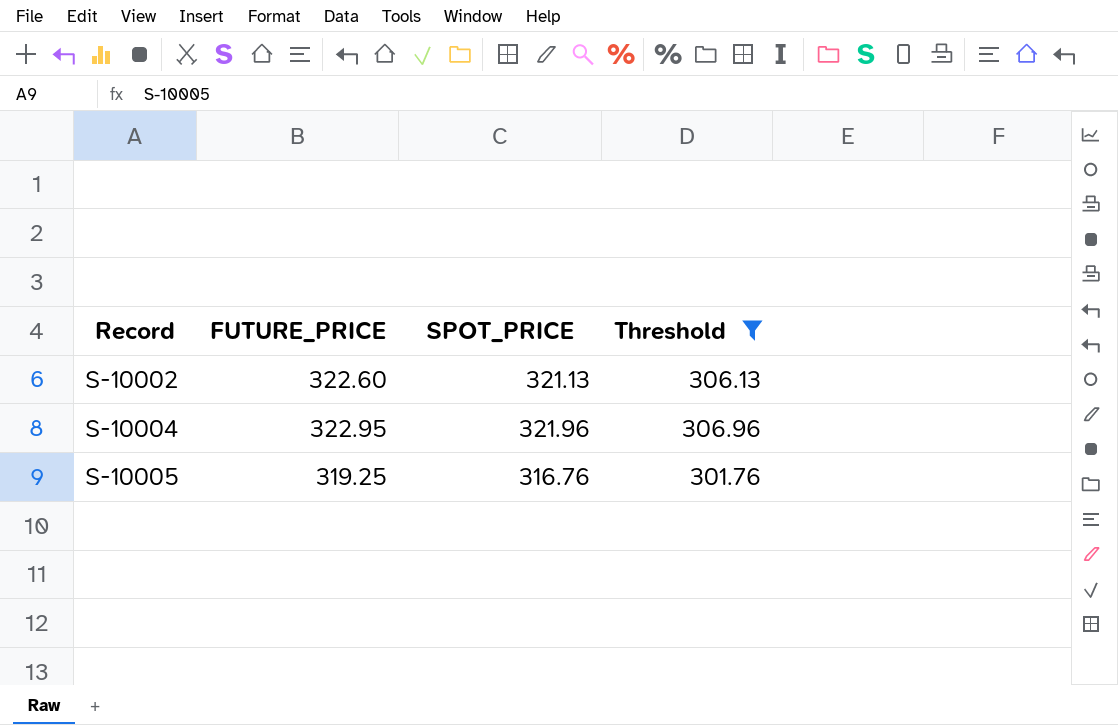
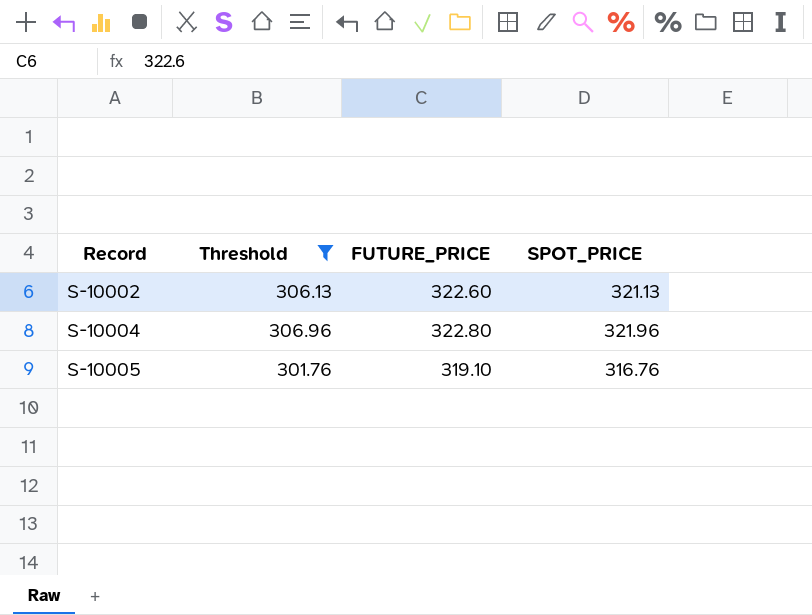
column Threshold | position: 4 -> 2
S-10004 | FUTURE_PRICE: 322.95 -> 322.80
S-10005 | FUTURE_PRICE: 319.25 -> 319.10

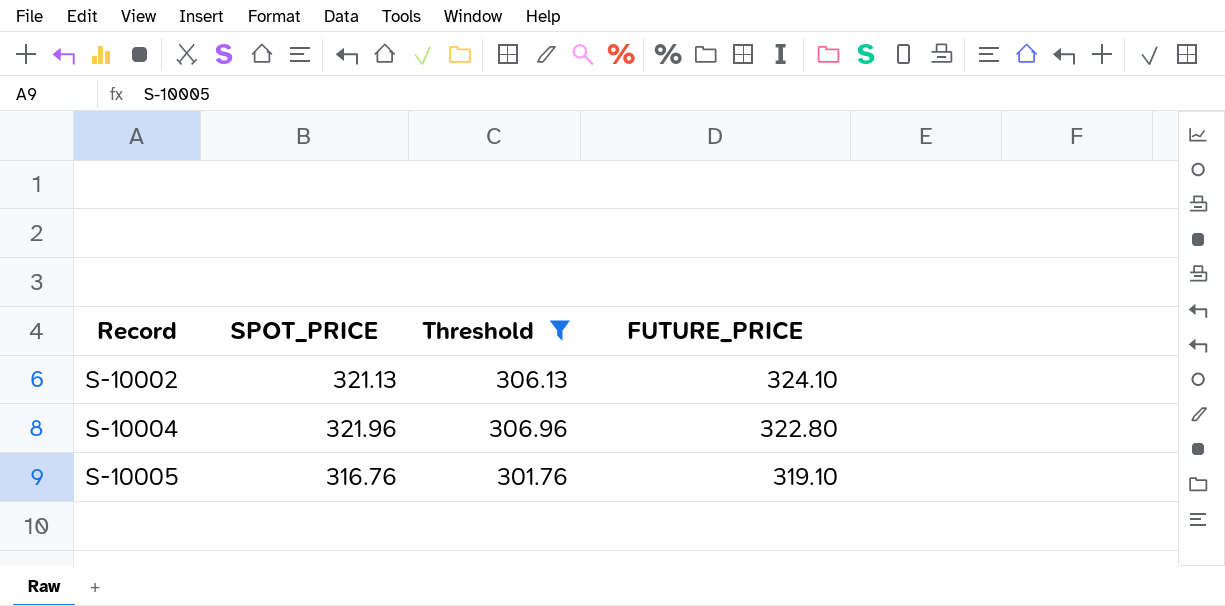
column SPOT_PRICE | position: 4 -> 2
S-10002 | FUTURE_PRICE: 322.60 -> 324.10

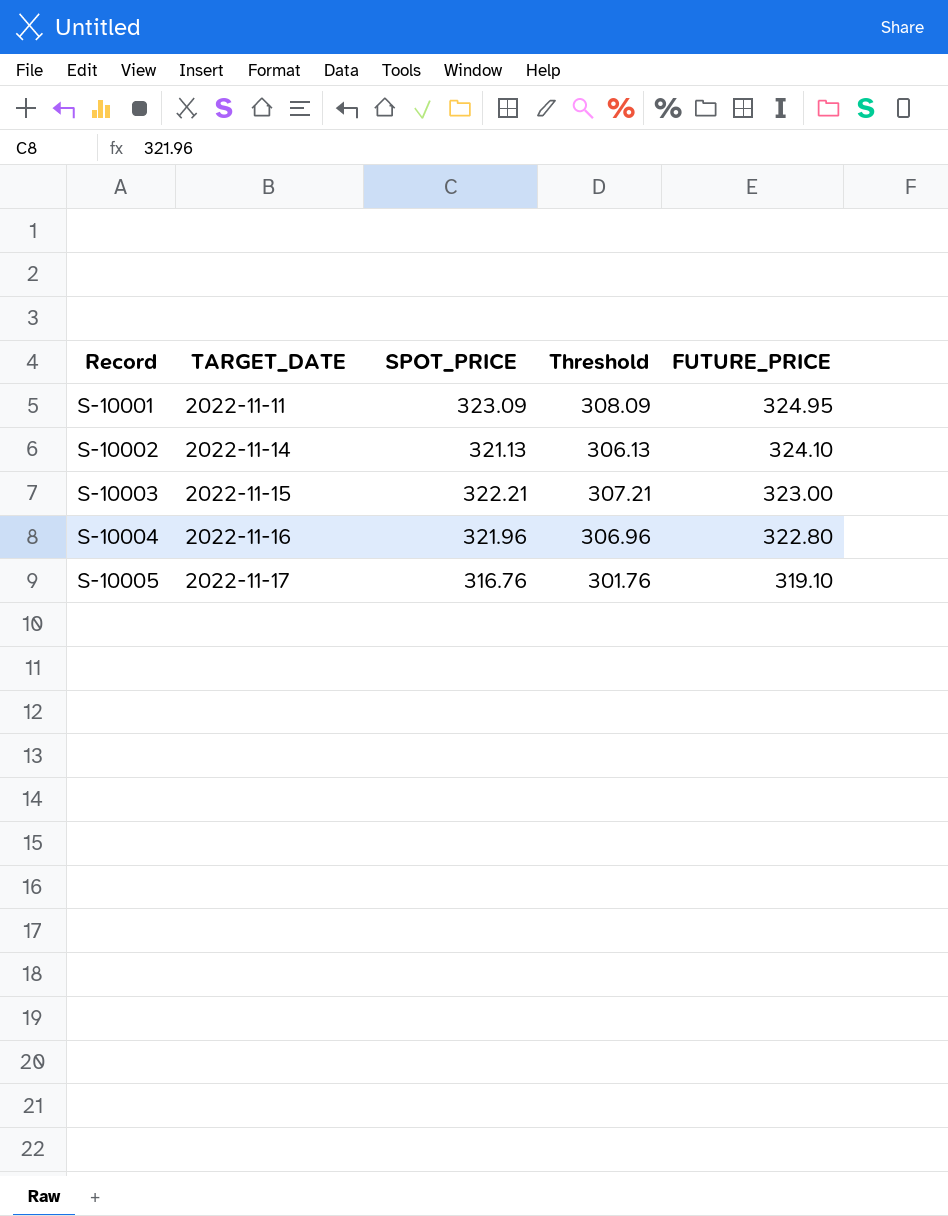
filter: Threshold <= 306.96 -> none
column TARGET_DATE | position: none -> 2

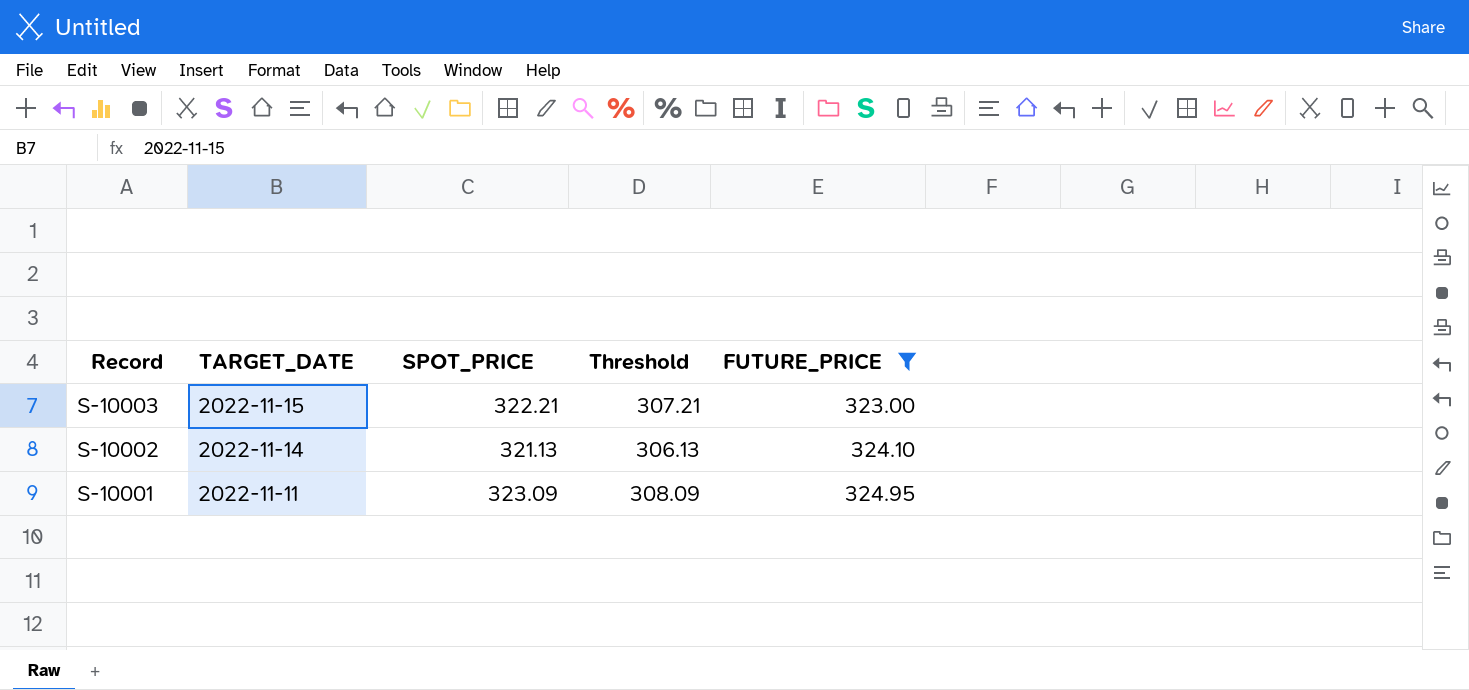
filter: none -> FUTURE_PRICE >= 323.00
row order: Record ascending -> Record descending

